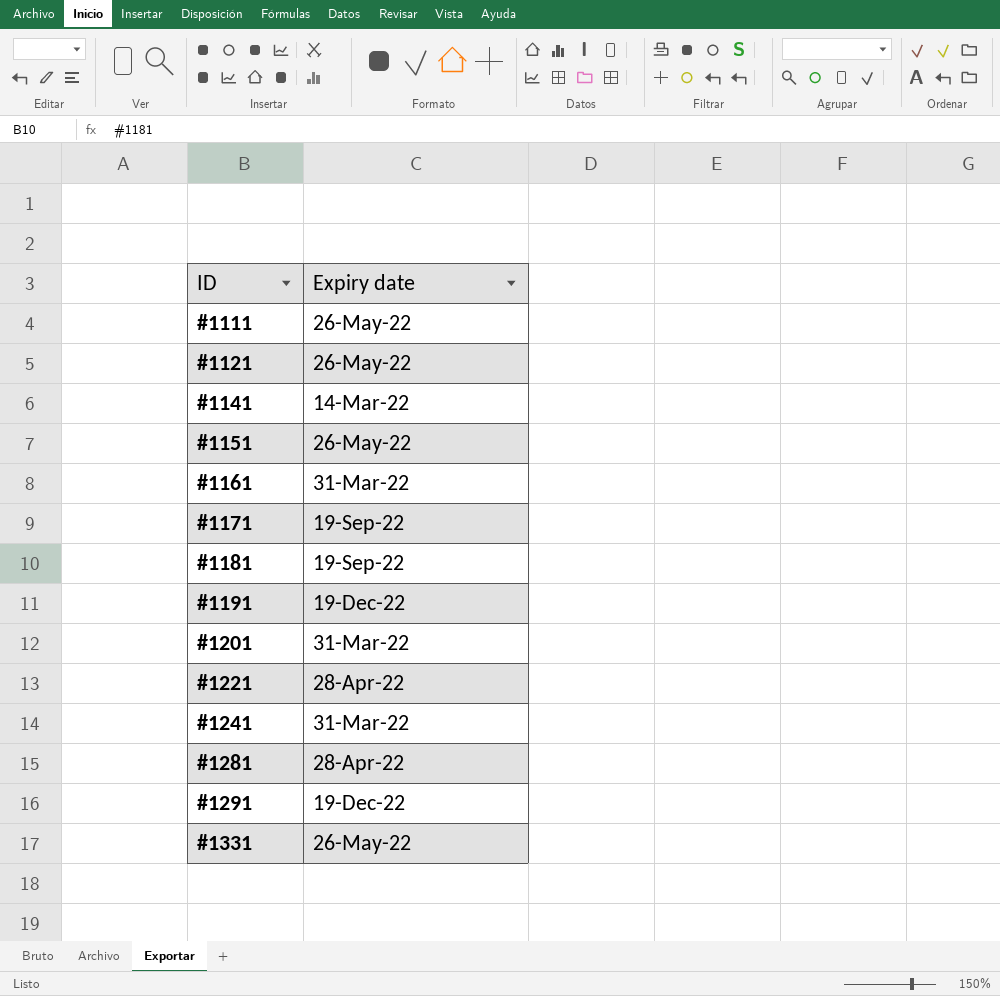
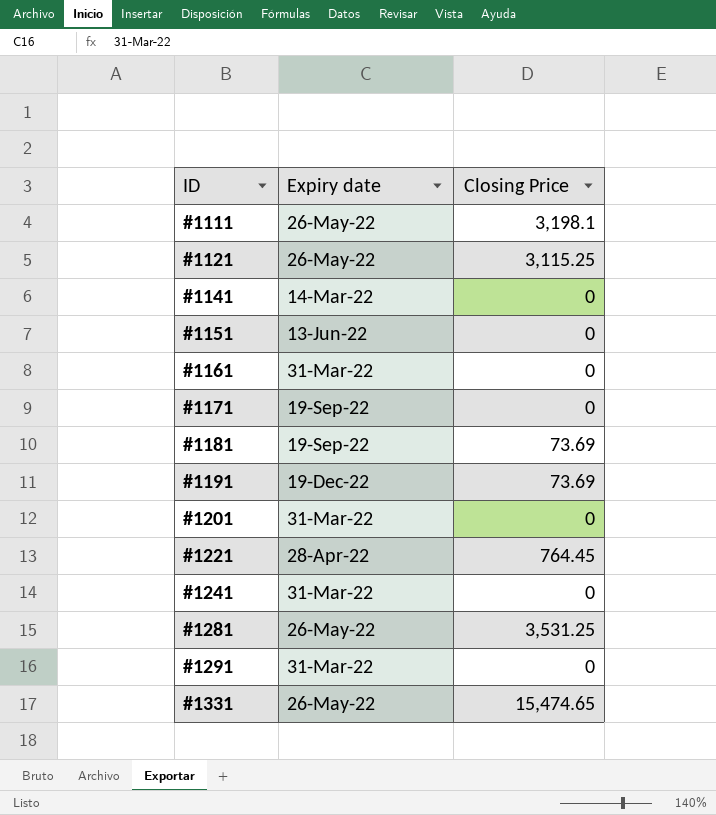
column Closing Price | position: none -> 3
#1151 | Expiry date: 26-May-22 -> 13-Jun-22
#1281 | Expiry date: 28-Apr-22 -> 26-May-22
#1291 | Expiry date: 19-Dec-22 -> 31-Mar-22

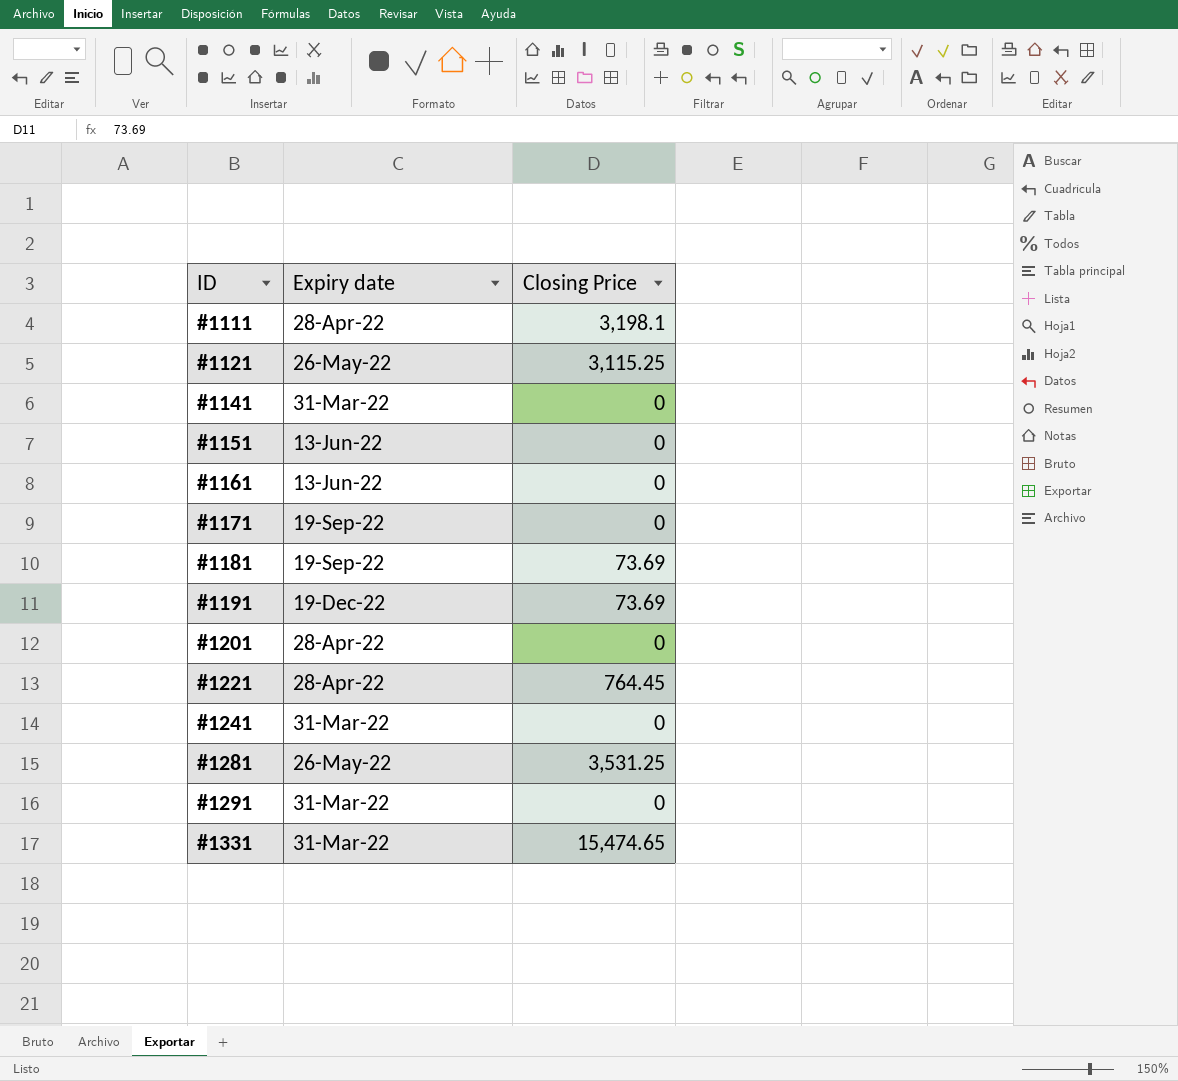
#1111 | Expiry date: 26-May-22 -> 28-Apr-22
#1141 | Expiry date: 14-Mar-22 -> 31-Mar-22
#1161 | Expiry date: 31-Mar-22 -> 13-Jun-22
#1201 | Expiry date: 31-Mar-22 -> 28-Apr-22
#1331 | Expiry date: 26-May-22 -> 31-Mar-22

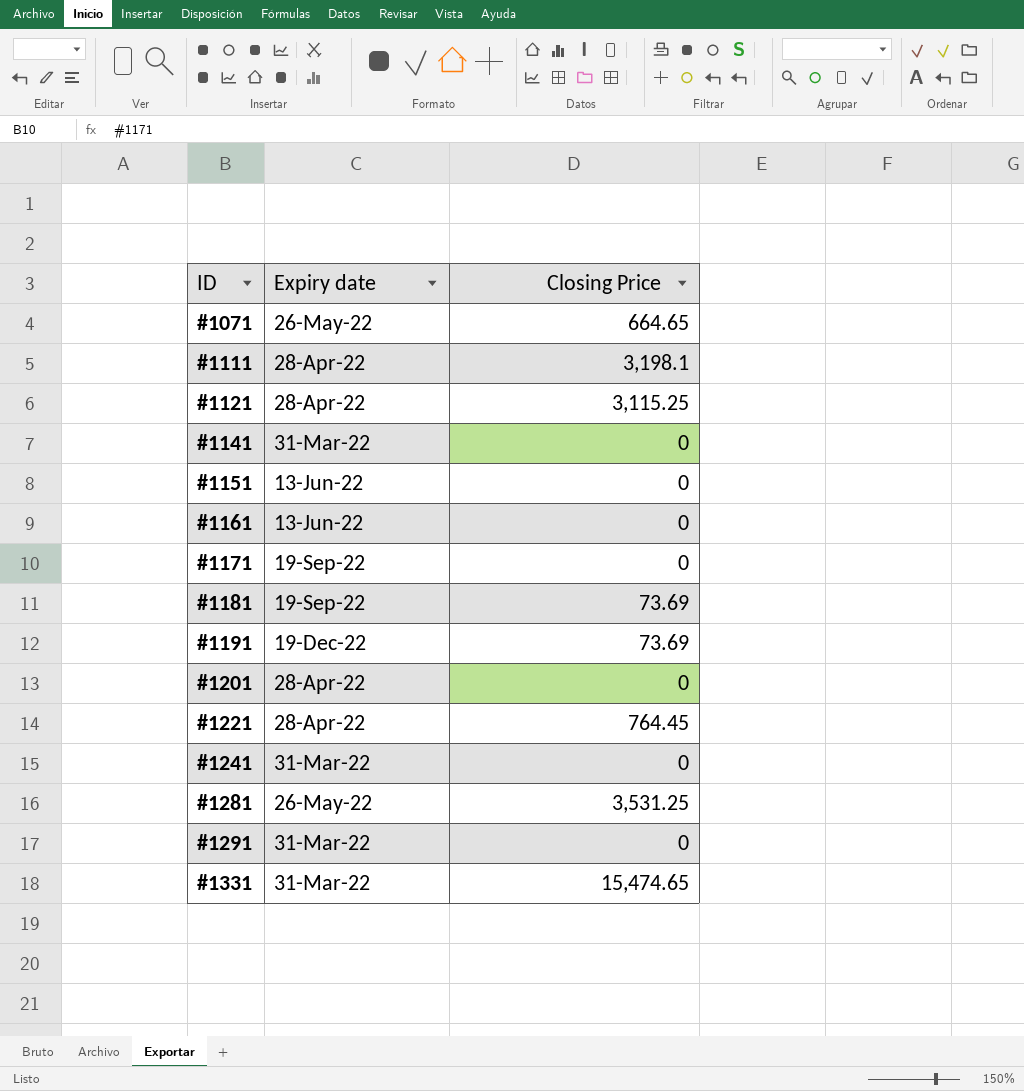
row #1071: none -> 26-May-22 | 664.65
#1121 | Expiry date: 26-May-22 -> 28-Apr-22

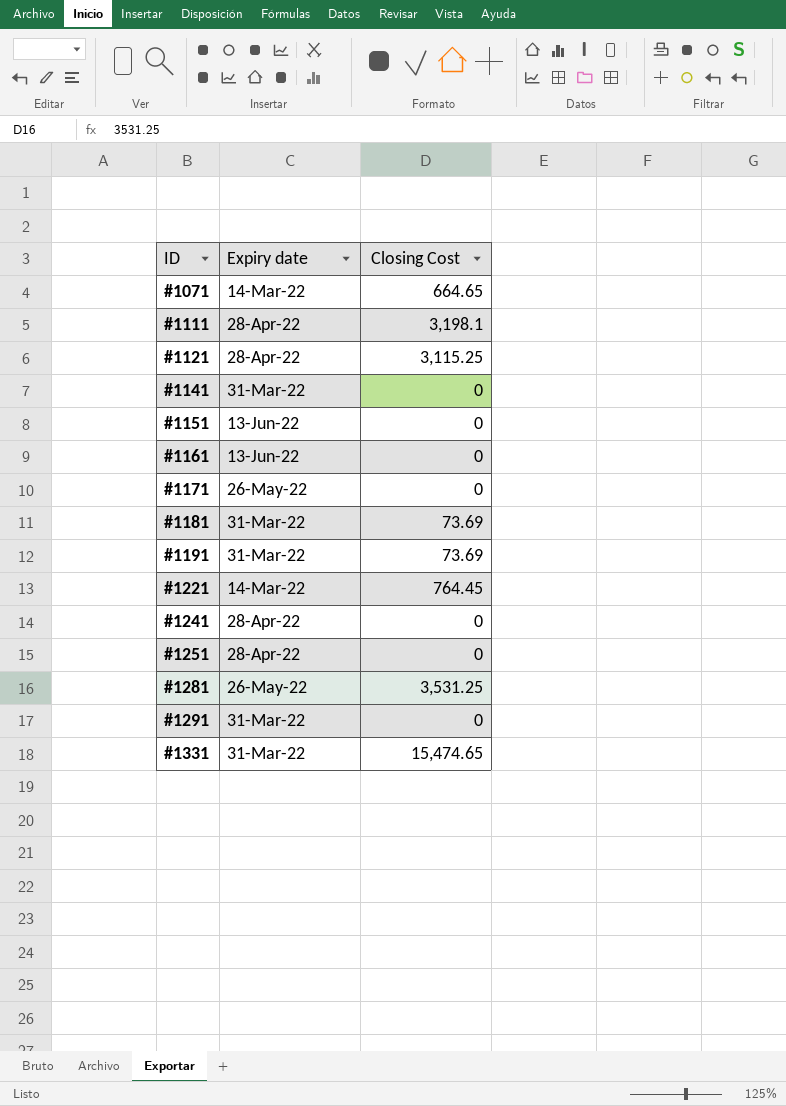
column name: Closing Price -> Closing Cost
row #1201: 28-Apr-22 | 0 -> none
#1071 | Expiry date: 26-May-22 -> 14-Mar-22
#1171 | Expiry date: 19-Sep-22 -> 26-May-22
#1181 | Expiry date: 19-Sep-22 -> 31-Mar-22
#1191 | Expiry date: 19-Dec-22 -> 31-Mar-22
#1221 | Expiry date: 28-Apr-22 -> 14-Mar-22
#1241 | Expiry date: 31-Mar-22 -> 28-Apr-22
row #1251: none -> 28-Apr-22 | 0

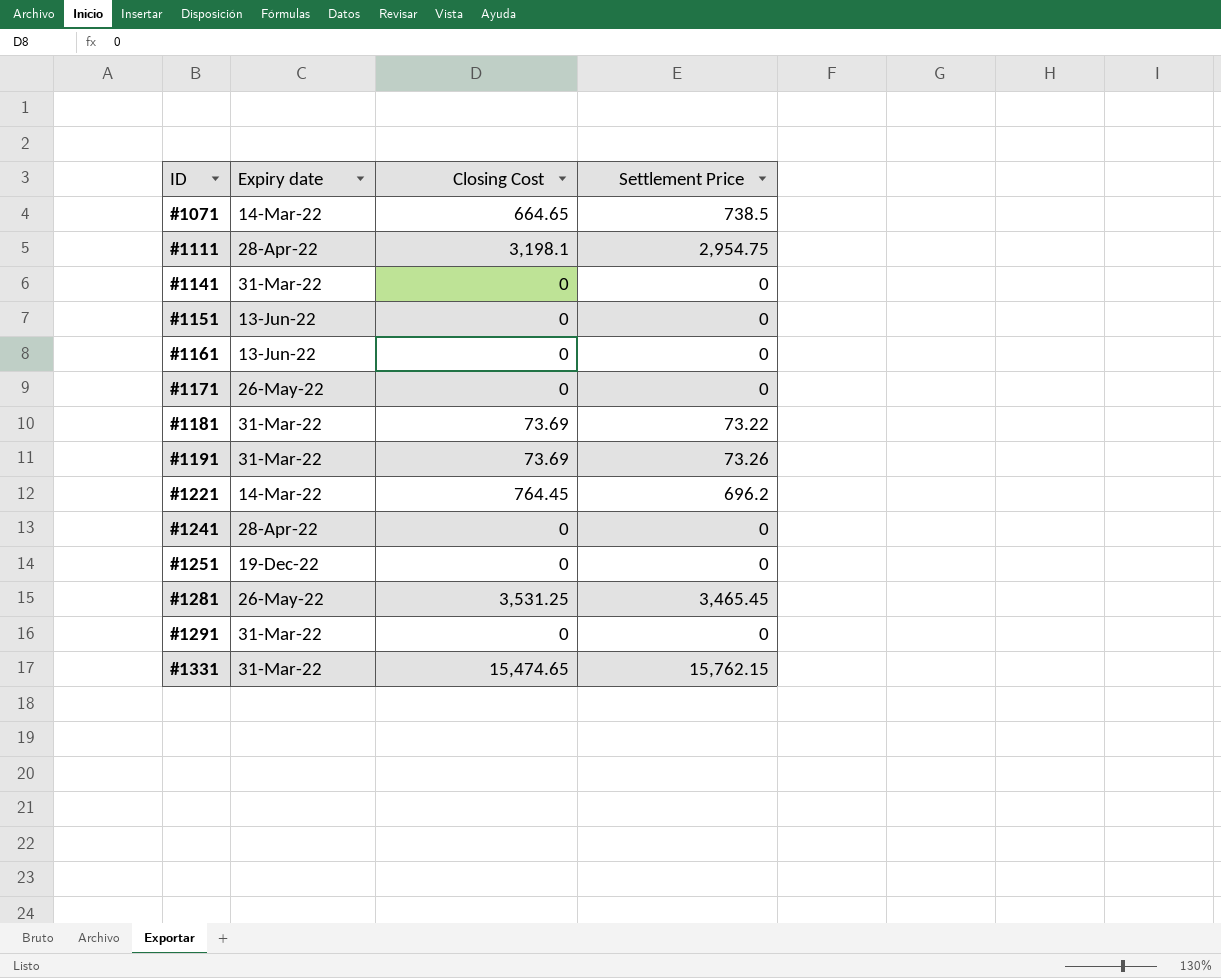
column Settlement Price | position: none -> 4
row #1121: 28-Apr-22 | 3,115.25 -> none
#1251 | Expiry date: 28-Apr-22 -> 19-Dec-22

